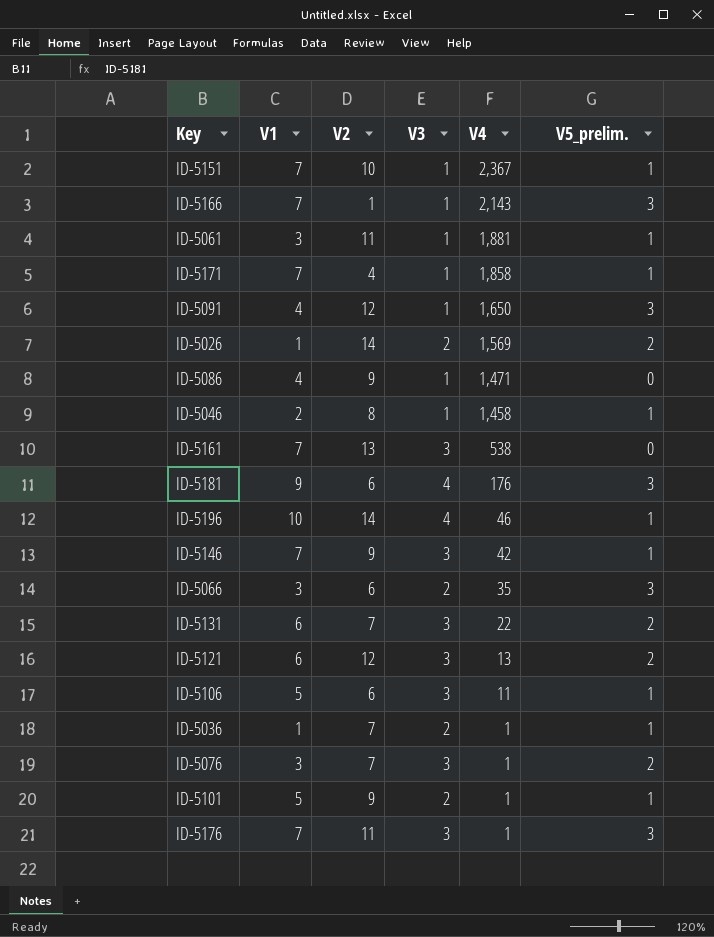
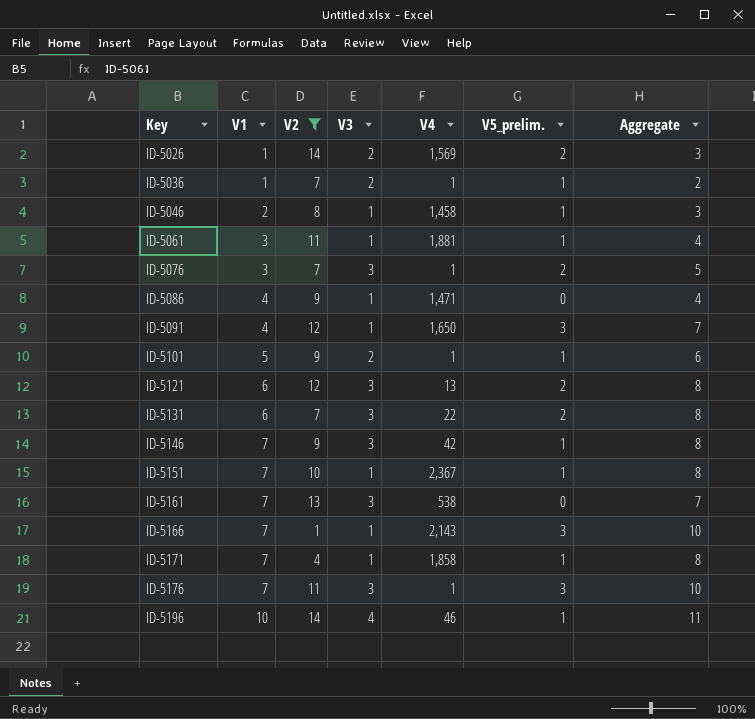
filter: none -> V2 != 6
row order: V4 descending -> Key ascending
column Aggregate | formula: none -> [V1] + [V5_prelim.]

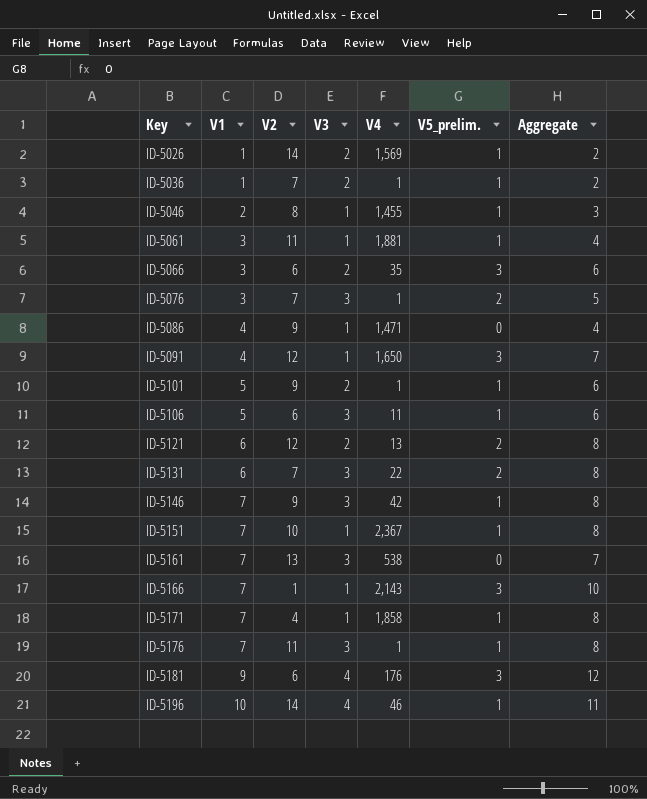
filter: V2 != 6 -> none
ID-5026 | V5_prelim.: 2 -> 1
ID-5026 | Aggregate: 3 -> 2
ID-5046 | V4: 1,458 -> 1,455
ID-5121 | V3: 3 -> 2
ID-5176 | V5_prelim.: 3 -> 1
ID-5176 | Aggregate: 10 -> 8

